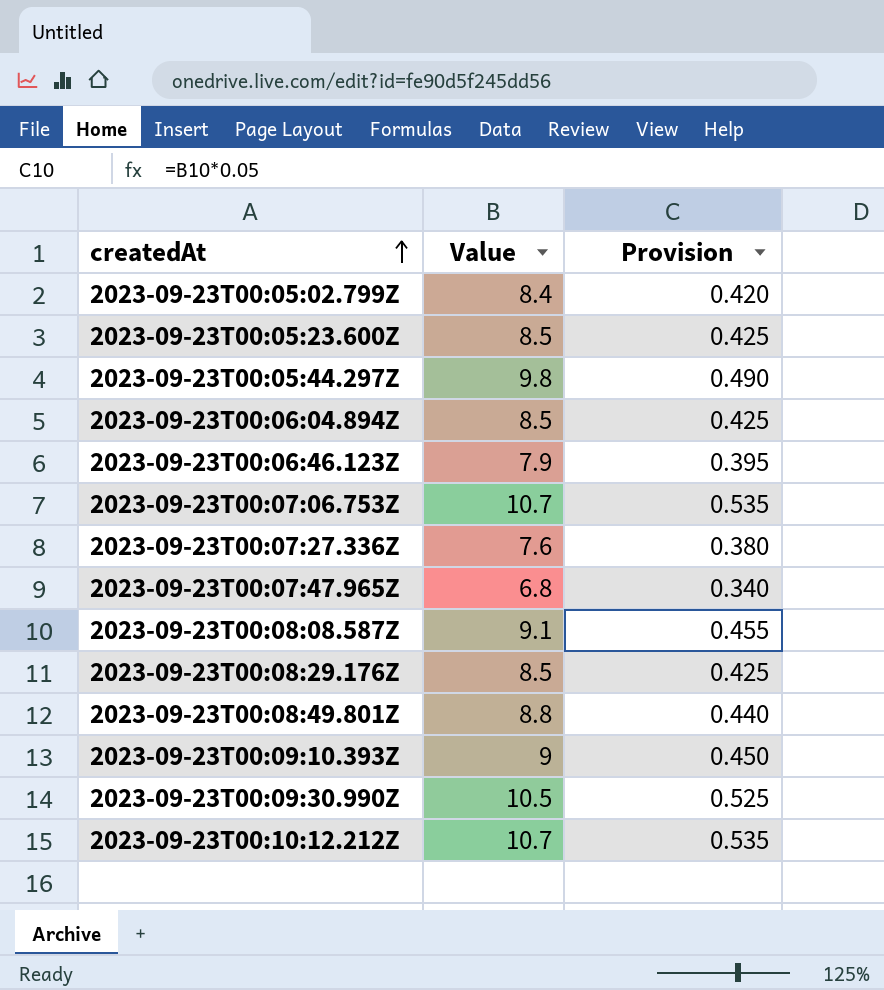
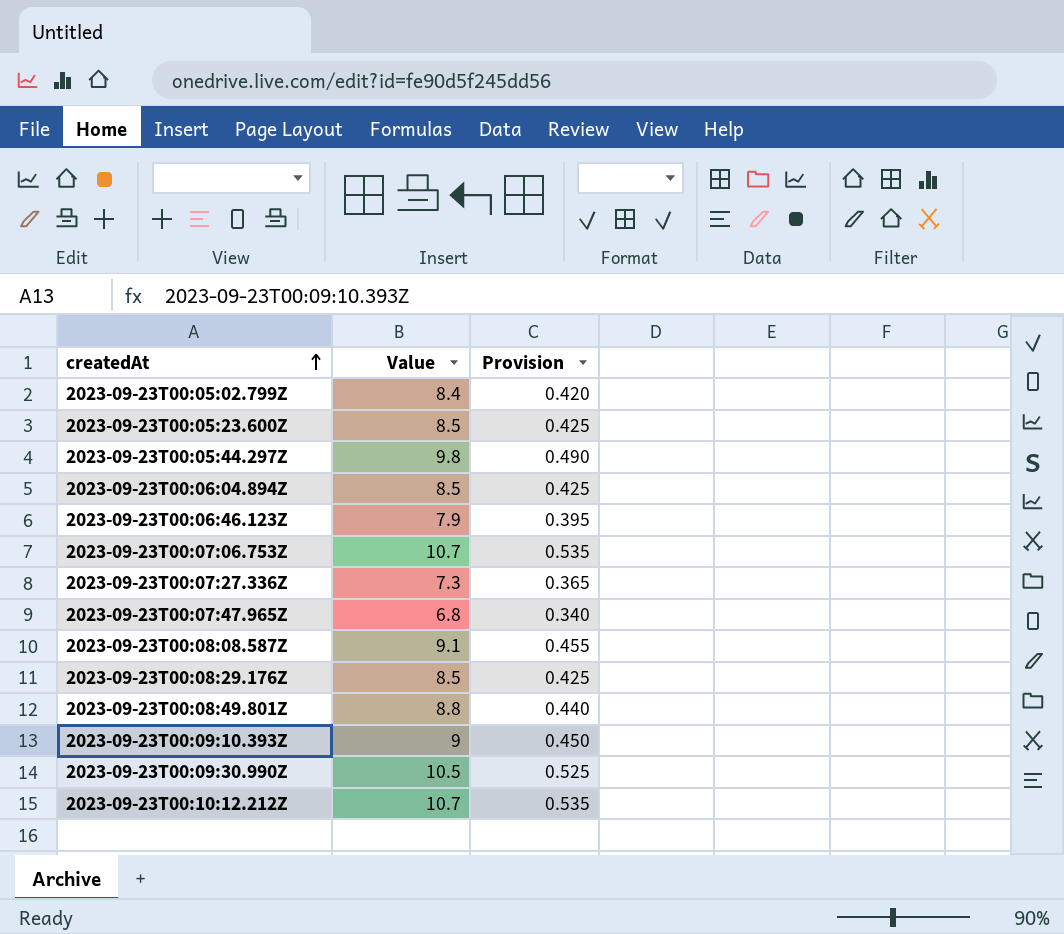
2023-09-23T00:07:27.336Z | Value: 7.6 -> 7.3
2023-09-23T00:07:27.336Z | Provision: 0.380 -> 0.365

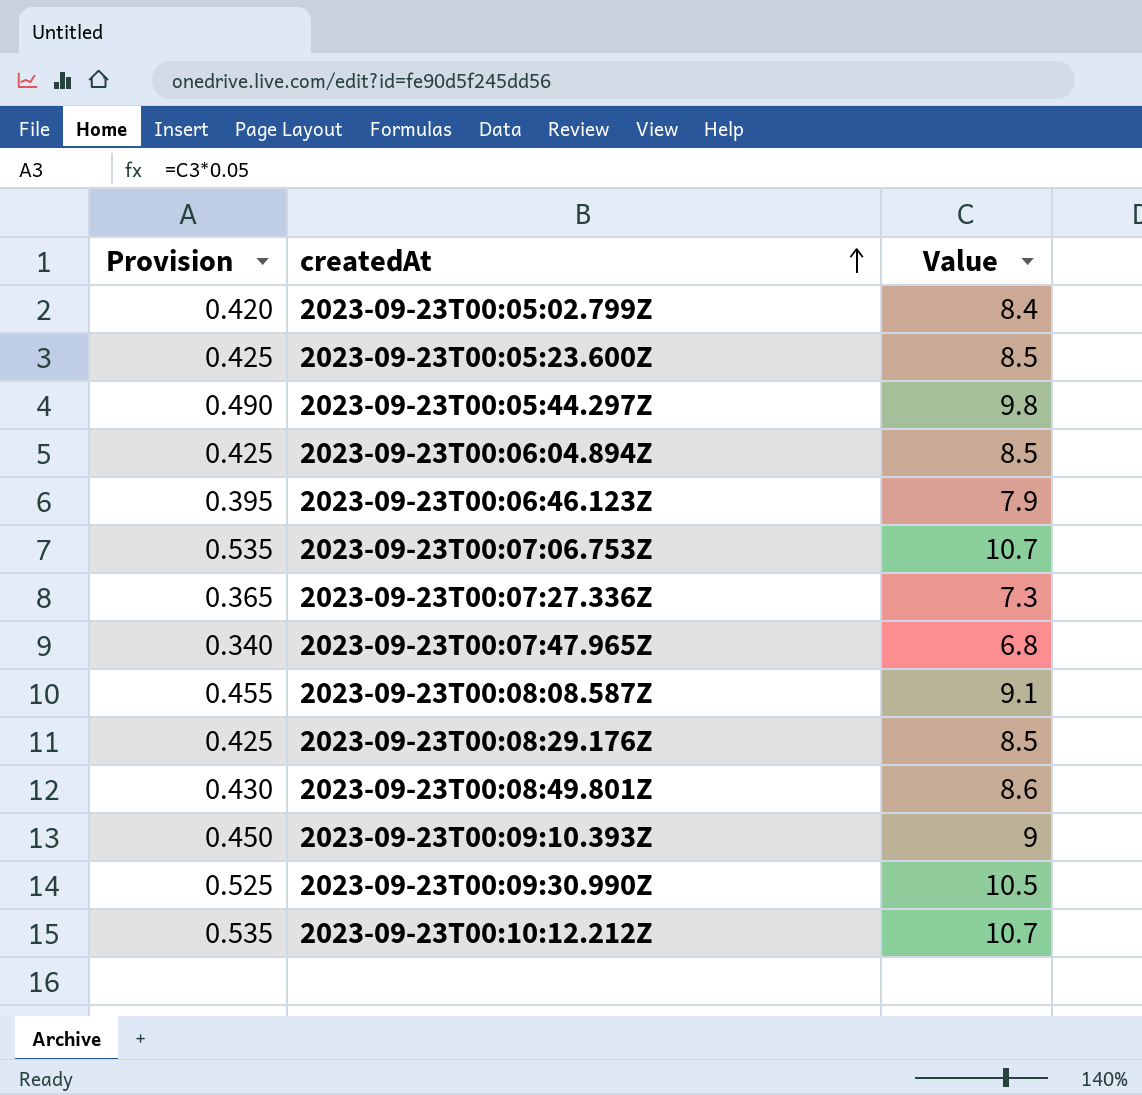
column Provision | position: 3 -> 1
2023-09-23T00:08:49.801Z | Provision: 0.440 -> 0.430
2023-09-23T00:08:49.801Z | Value: 8.8 -> 8.6

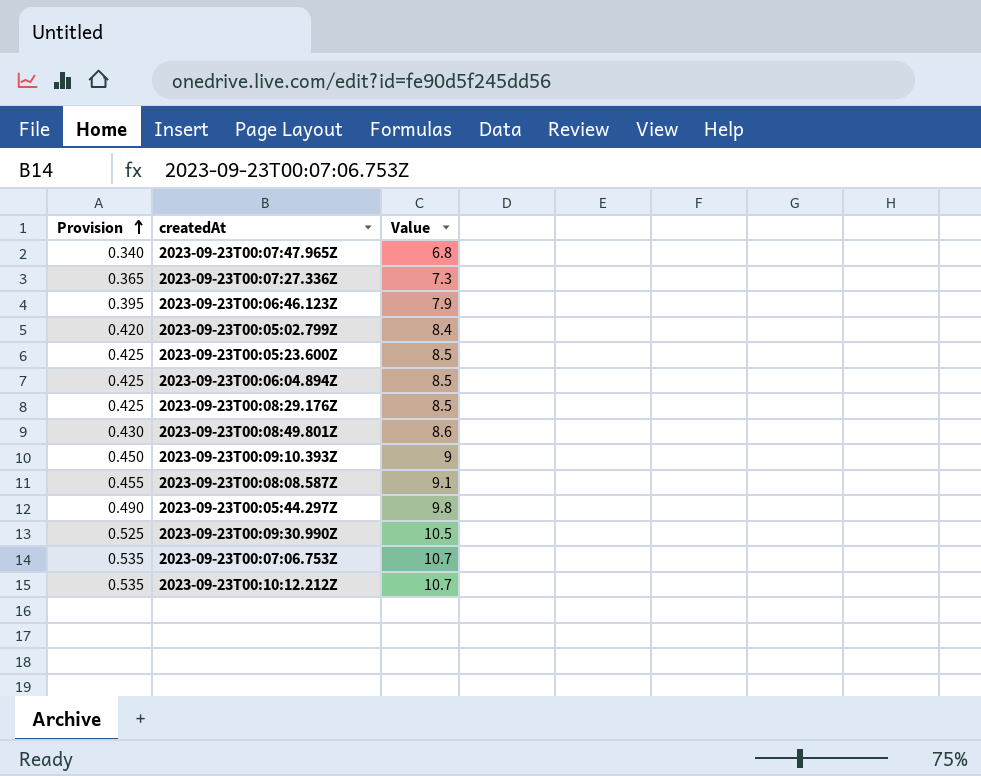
row order: createdAt ascending -> Provision ascending

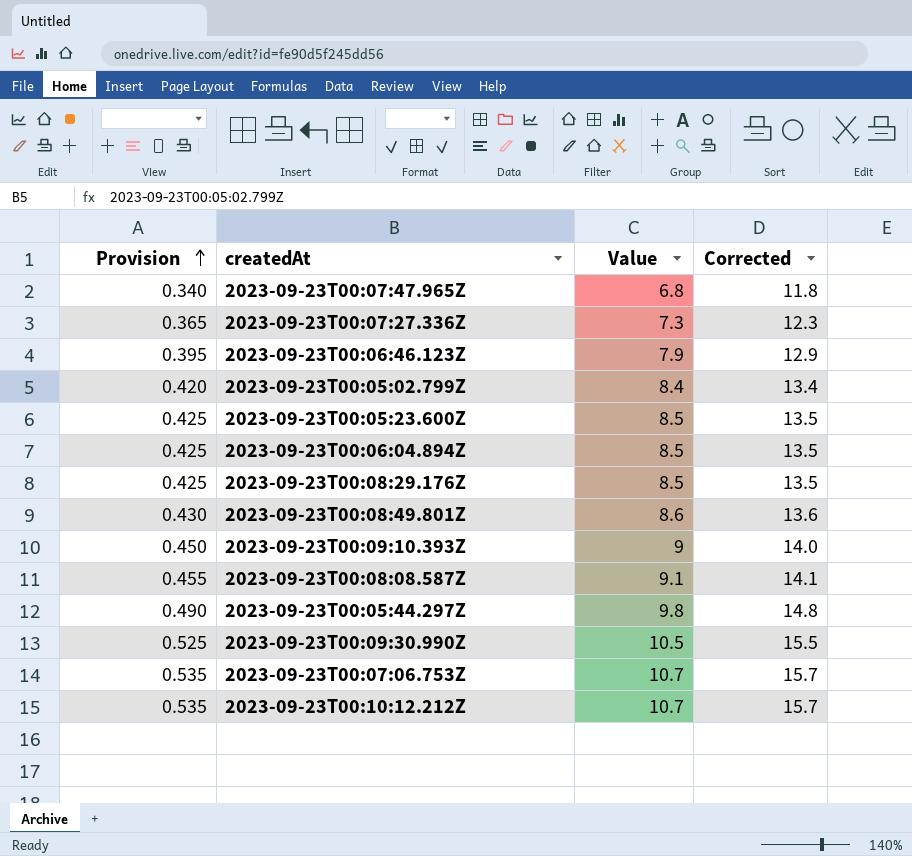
column Corrected | formula: none -> [Value] + 5

